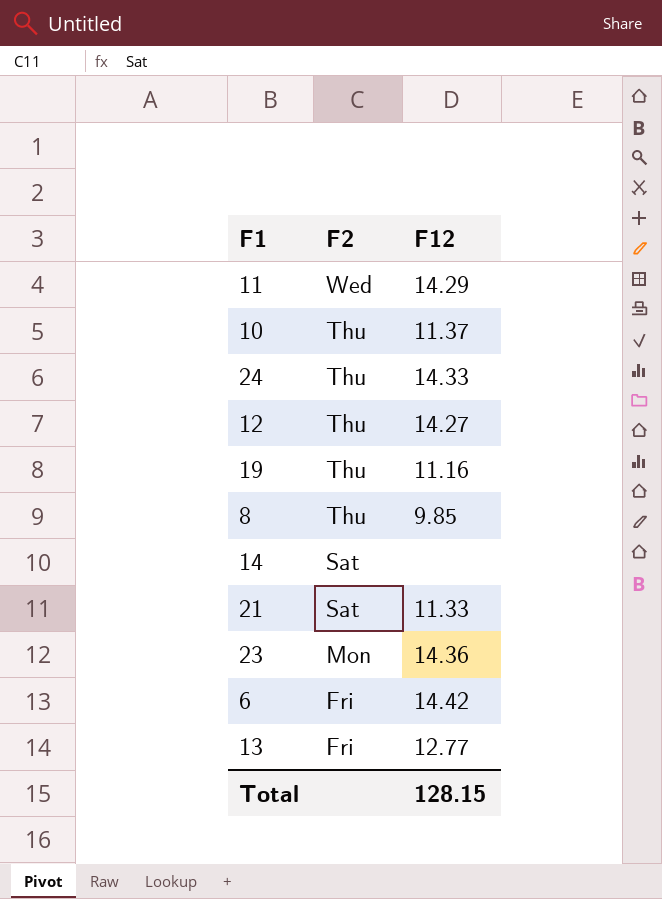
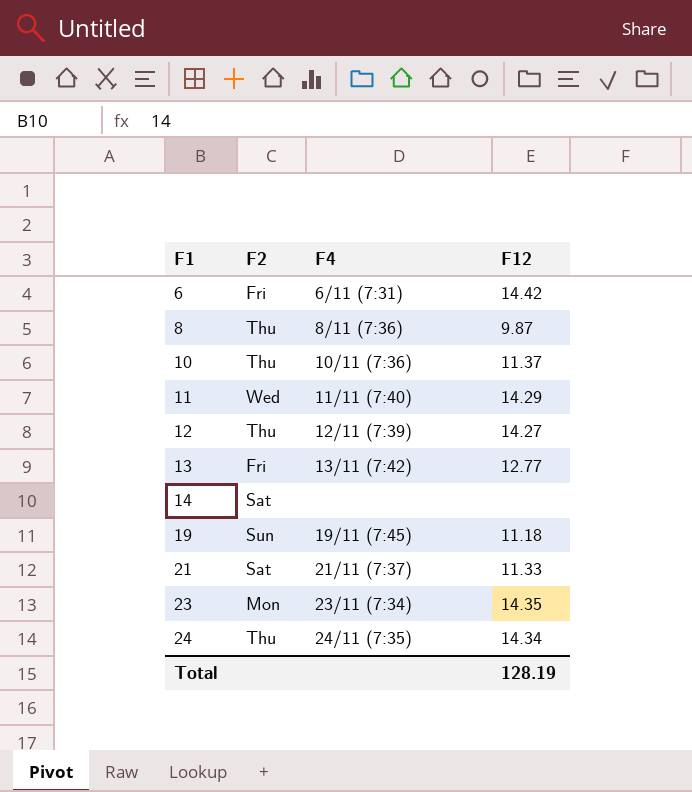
row order: F2 descending -> F1 ascending
column F4 | position: none -> 3
8 | F12: 9.85 -> 9.87
19 | F2: Thu -> Sun
19 | F12: 11.16 -> 11.18
23 | F12: 14.36 -> 14.35
24 | F12: 14.33 -> 14.34
Total | F12: 128.15 -> 128.19

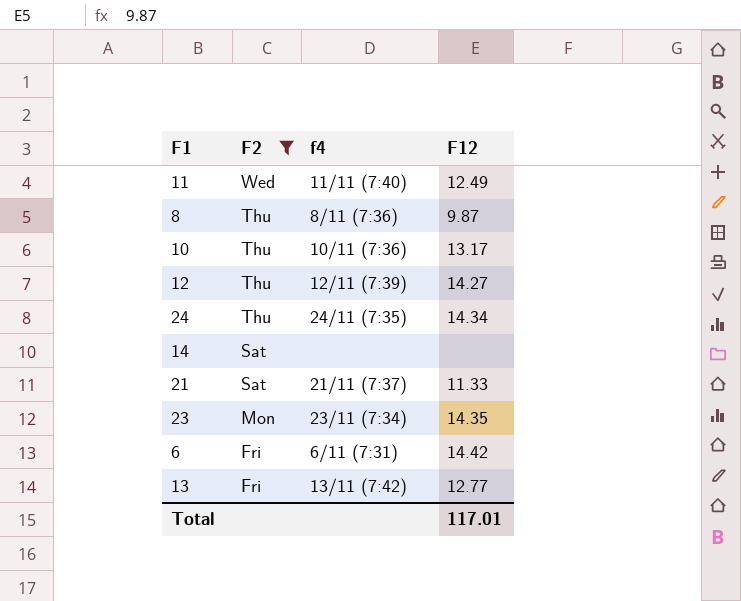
filter: none -> F2 != Sun
row order: F1 ascending -> F2 descending
column name: F4 -> f4
11 | F12: 14.29 -> 12.49
10 | F12: 11.37 -> 13.17
Total | F12: 128.19 -> 117.01

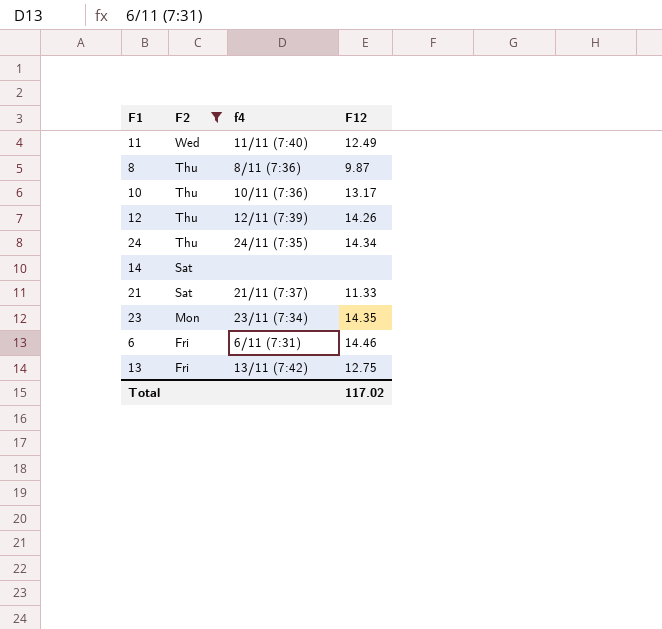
12 | F12: 14.27 -> 14.26
6 | F12: 14.42 -> 14.46
13 | F12: 12.77 -> 12.75
Total | F12: 117.01 -> 117.02

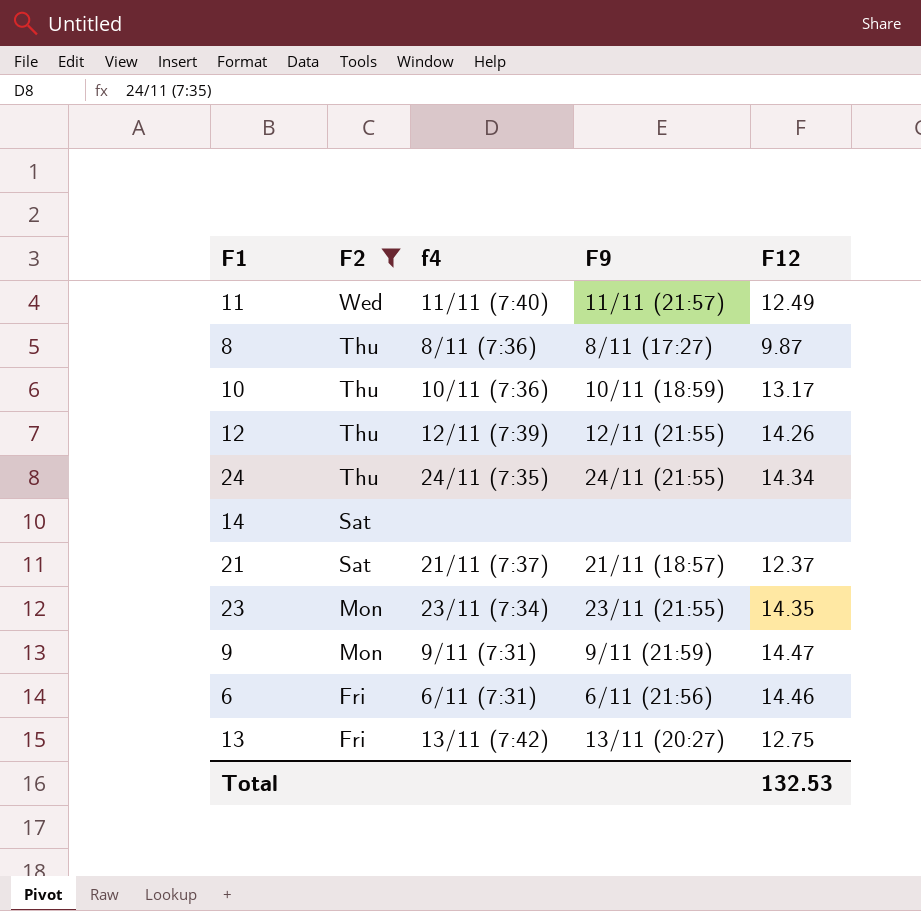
column F9 | position: none -> 4
21 | F12: 11.33 -> 12.37
row 9: none -> Mon | 9/11 (7:31) | 9/11 (21:59) | 14.47
Total | F12: 117.02 -> 132.53

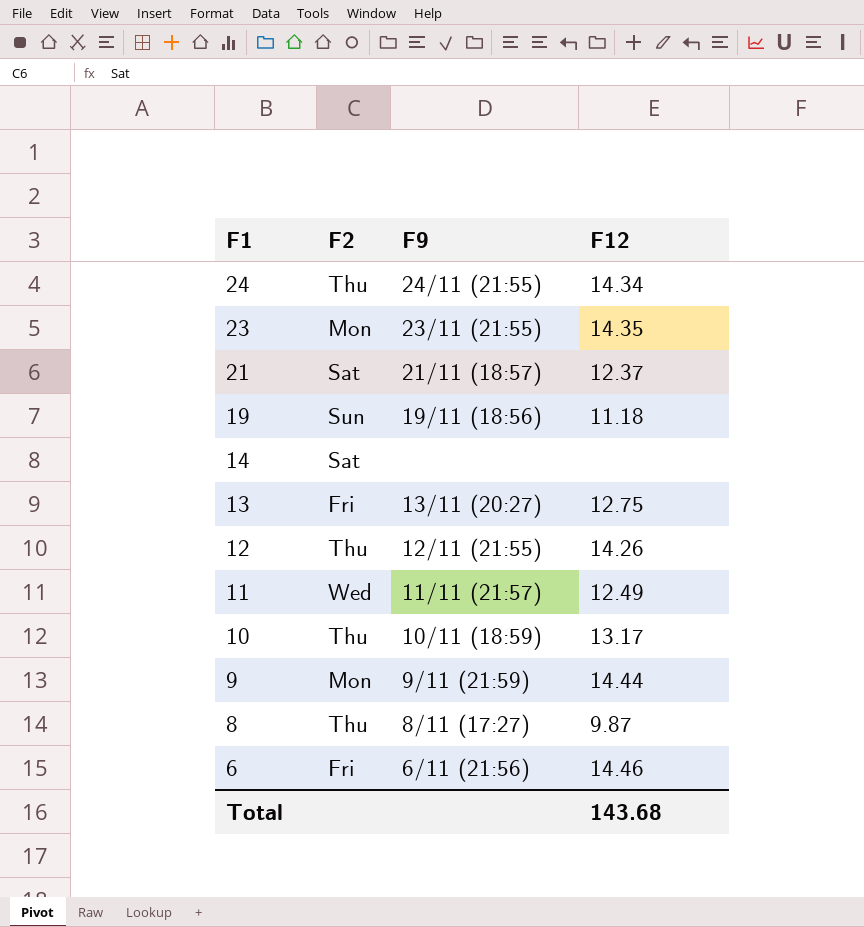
filter: F2 != Sun -> none
row order: F2 descending -> F1 descending
column f4 | position: 3 -> none
9 | F12: 14.47 -> 14.44
Total | F12: 132.53 -> 143.68

